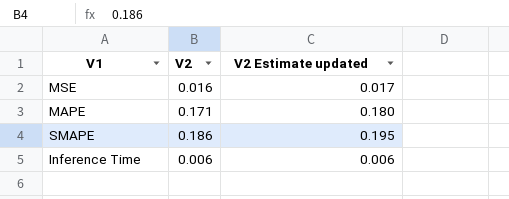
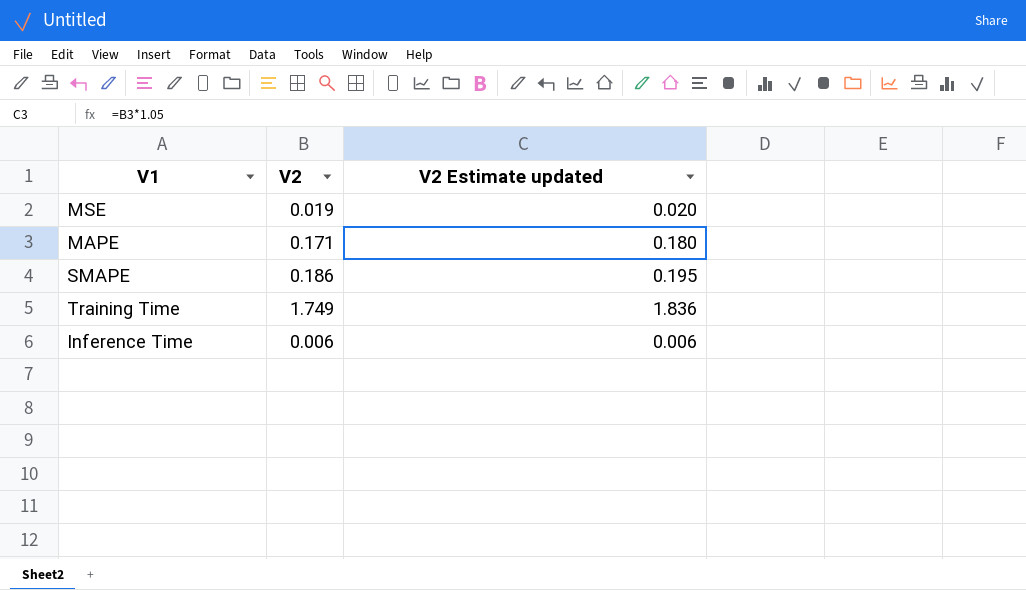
MSE | V2: 0.016 -> 0.019
MSE | V2 Estimate updated: 0.017 -> 0.020
row Training Time: none -> 1.749 | 1.836

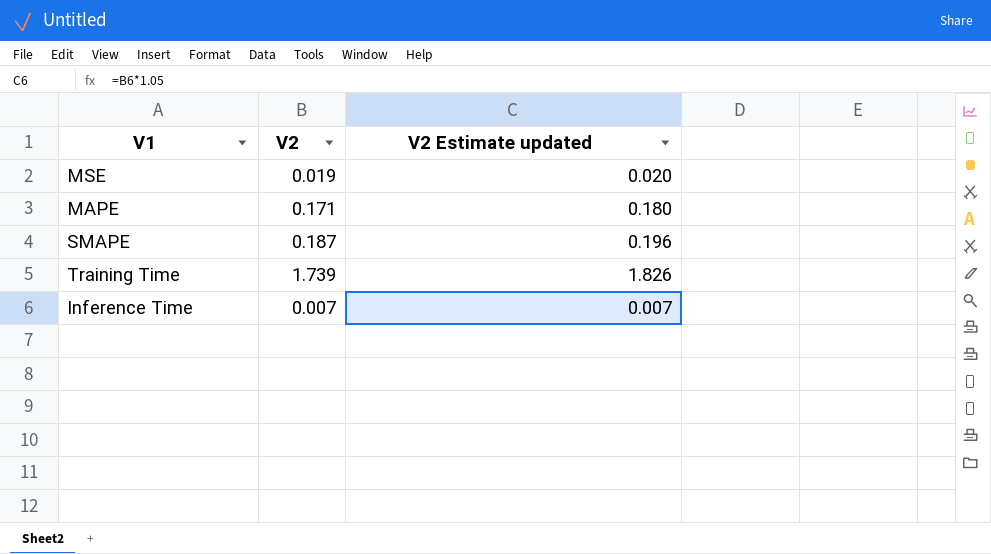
SMAPE | V2: 0.186 -> 0.187
SMAPE | V2 Estimate updated: 0.195 -> 0.196
Training Time | V2: 1.749 -> 1.739
Training Time | V2 Estimate updated: 1.836 -> 1.826
Inference Time | V2: 0.006 -> 0.007
Inference Time | V2 Estimate updated: 0.006 -> 0.007

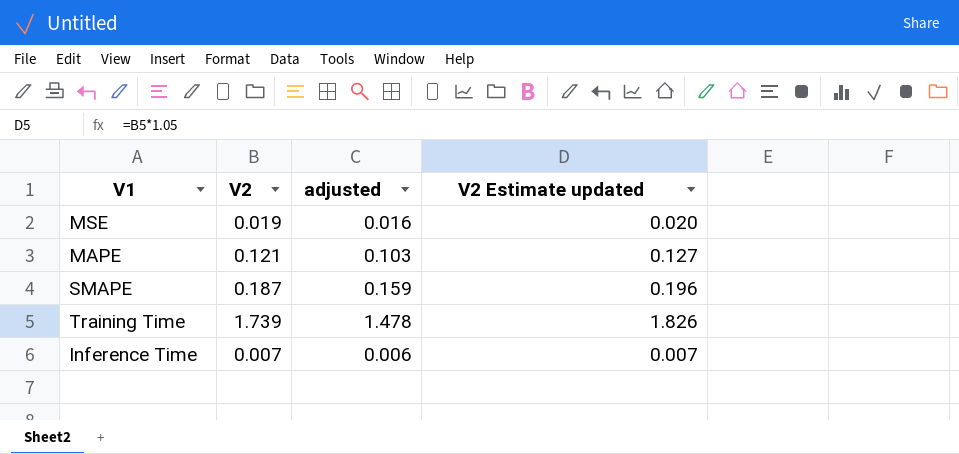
column adjusted | formula: none -> [V2] * 0.85
MAPE | V2: 0.171 -> 0.121
MAPE | V2 Estimate updated: 0.180 -> 0.127

